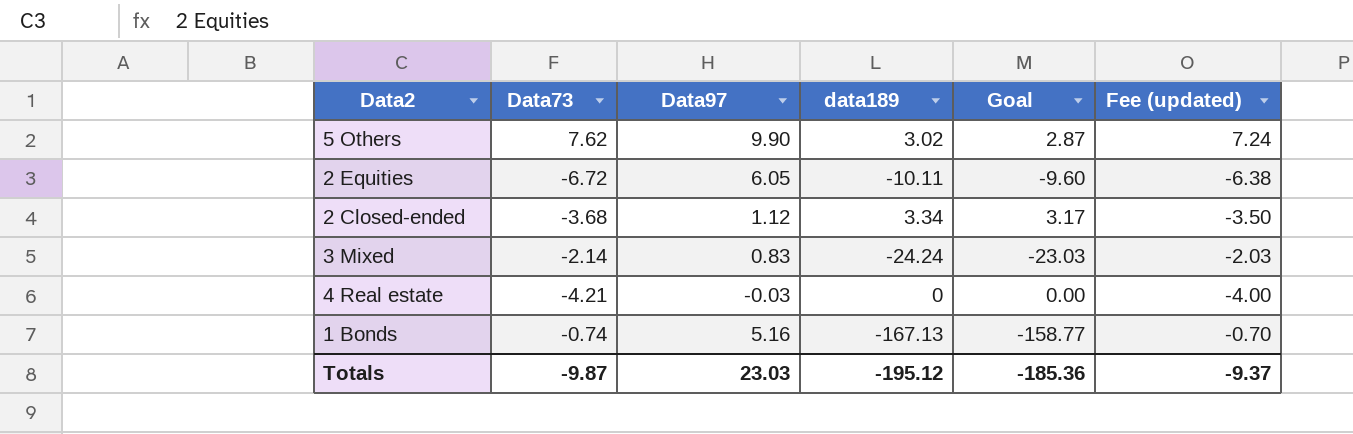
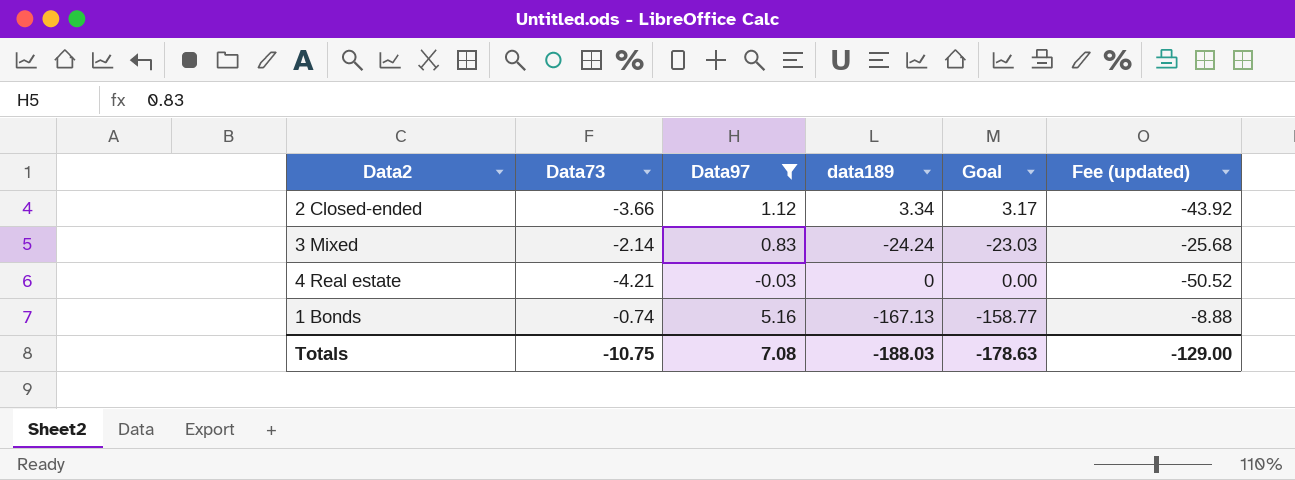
filter: none -> Data97 <= 5.16
column Fee (updated) | formula: [Data73] * 0.95 -> [Data73] * 12
2 Closed-ended | Data73: -3.68 -> -3.66
Totals | Data73: -9.87 -> -10.75
Totals | Data97: 23.03 -> 7.08
Totals | data189: -195.12 -> -188.03
Totals | Goal: -185.36 -> -178.63
Totals | Fee (updated): -9.37 -> -129.00

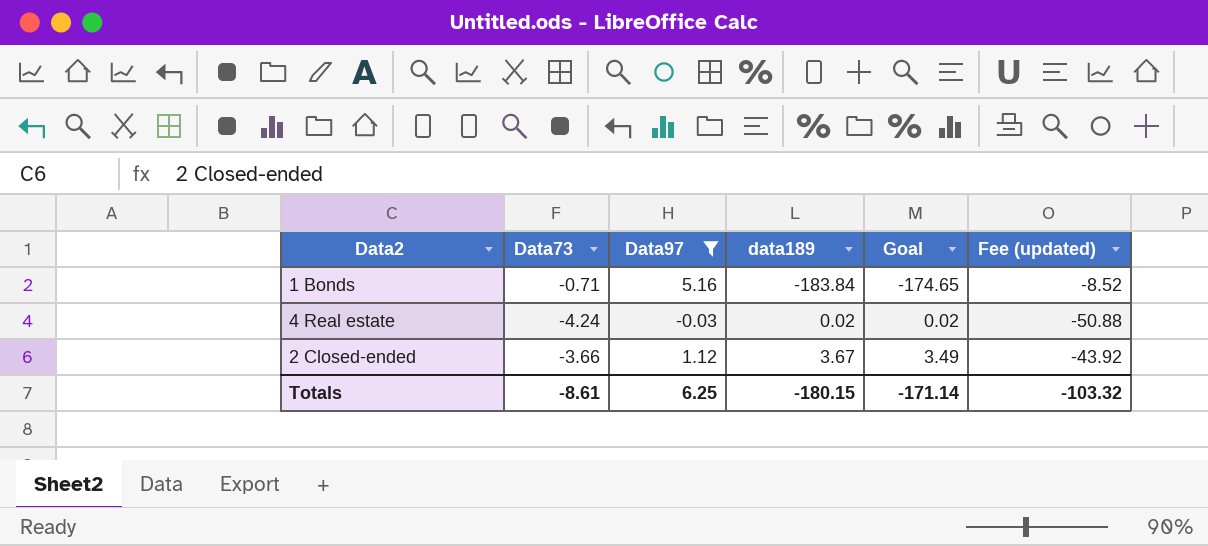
row order: none -> data189 ascending
row 3 Mixed: -2.14 | 0.83 | -24.24 | -23.03 | -25.68 -> none
1 Bonds | Data73: -0.74 -> -0.71
1 Bonds | data189: -167.13 -> -183.84
1 Bonds | Goal: -158.77 -> -174.65
1 Bonds | Fee (updated): -8.88 -> -8.52
4 Real estate | Data73: -4.21 -> -4.24
4 Real estate | data189: 0 -> 0.02
4 Real estate | Goal: 0.00 -> 0.02
4 Real estate | Fee (updated): -50.52 -> -50.88
2 Closed-ended | data189: 3.34 -> 3.67
2 Closed-ended | Goal: 3.17 -> 3.49
Totals | Data73: -10.75 -> -8.61
Totals | Data97: 7.08 -> 6.25
Totals | data189: -188.03 -> -180.15
Totals | Goal: -178.63 -> -171.14
Totals | Fee (updated): -129.00 -> -103.32

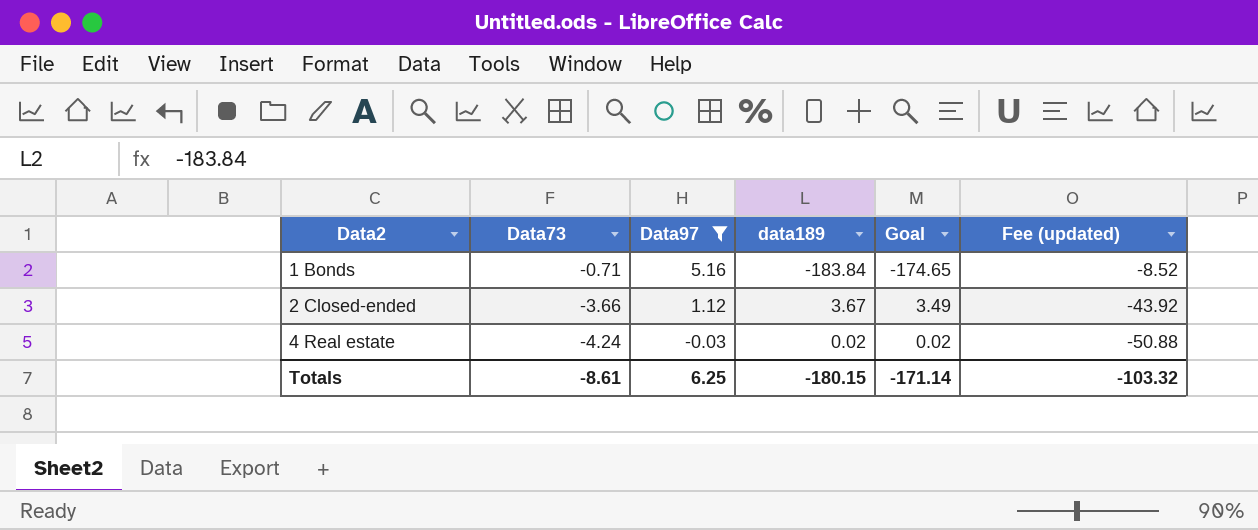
row order: data189 ascending -> Data2 ascending

